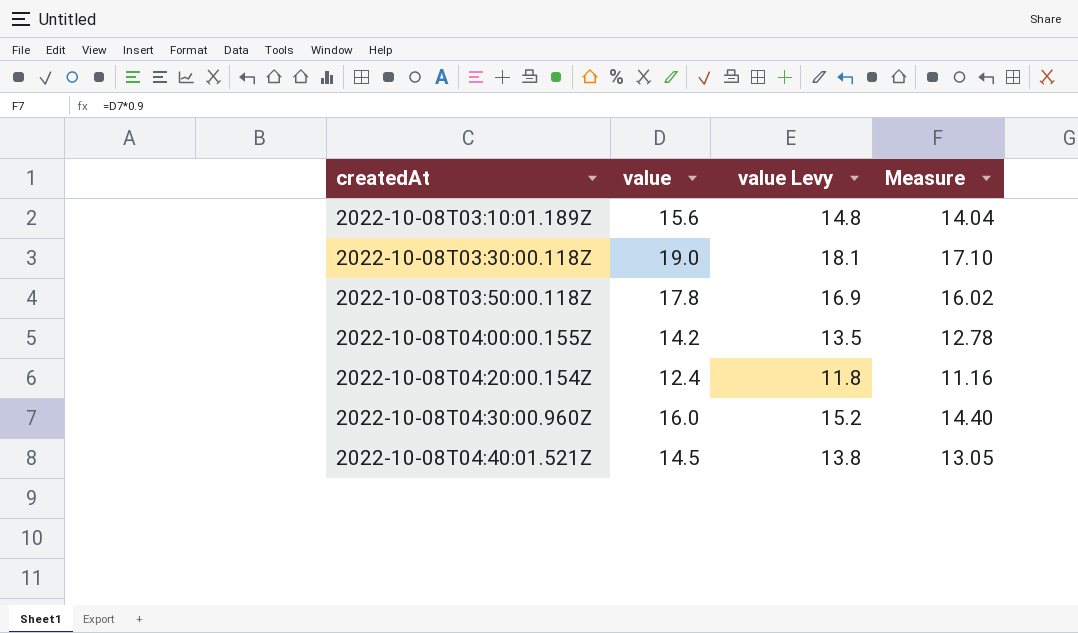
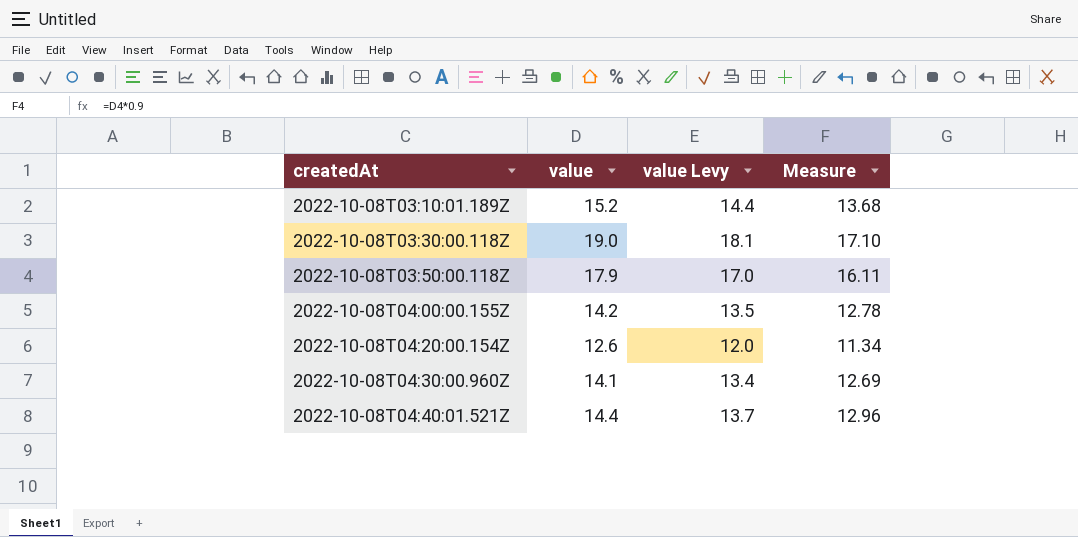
2022-10-08T03:10:01.189Z | value: 15.6 -> 15.2
2022-10-08T03:10:01.189Z | value Levy: 14.8 -> 14.4
2022-10-08T03:10:01.189Z | Measure: 14.04 -> 13.68
2022-10-08T03:50:00.118Z | value: 17.8 -> 17.9
2022-10-08T03:50:00.118Z | value Levy: 16.9 -> 17.0
2022-10-08T03:50:00.118Z | Measure: 16.02 -> 16.11
2022-10-08T04:20:00.154Z | value: 12.4 -> 12.6
2022-10-08T04:20:00.154Z | value Levy: 11.8 -> 12.0
2022-10-08T04:20:00.154Z | Measure: 11.16 -> 11.34
2022-10-08T04:30:00.960Z | value: 16.0 -> 14.1
2022-10-08T04:30:00.960Z | value Levy: 15.2 -> 13.4
2022-10-08T04:30:00.960Z | Measure: 14.40 -> 12.69
2022-10-08T04:40:01.521Z | value: 14.5 -> 14.4
2022-10-08T04:40:01.521Z | value Levy: 13.8 -> 13.7
2022-10-08T04:40:01.521Z | Measure: 13.05 -> 12.96

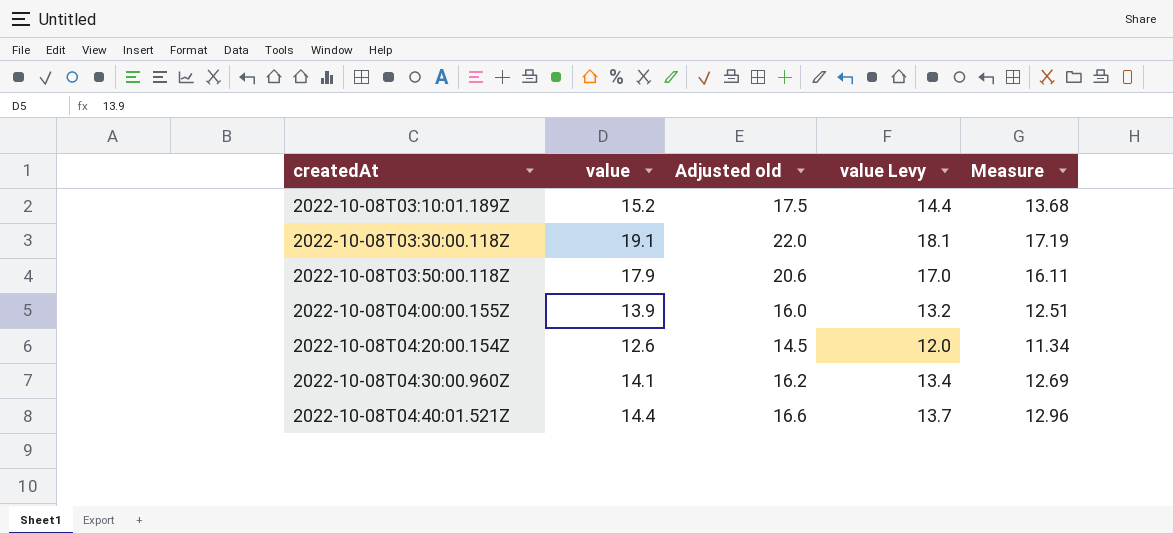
column Adjusted old | formula: none -> [value] * 1.15
2022-10-08T03:30:00.118Z | value: 19.0 -> 19.1
2022-10-08T03:30:00.118Z | Measure: 17.10 -> 17.19
2022-10-08T04:00:00.155Z | value: 14.2 -> 13.9
2022-10-08T04:00:00.155Z | value Levy: 13.5 -> 13.2
2022-10-08T04:00:00.155Z | Measure: 12.78 -> 12.51

